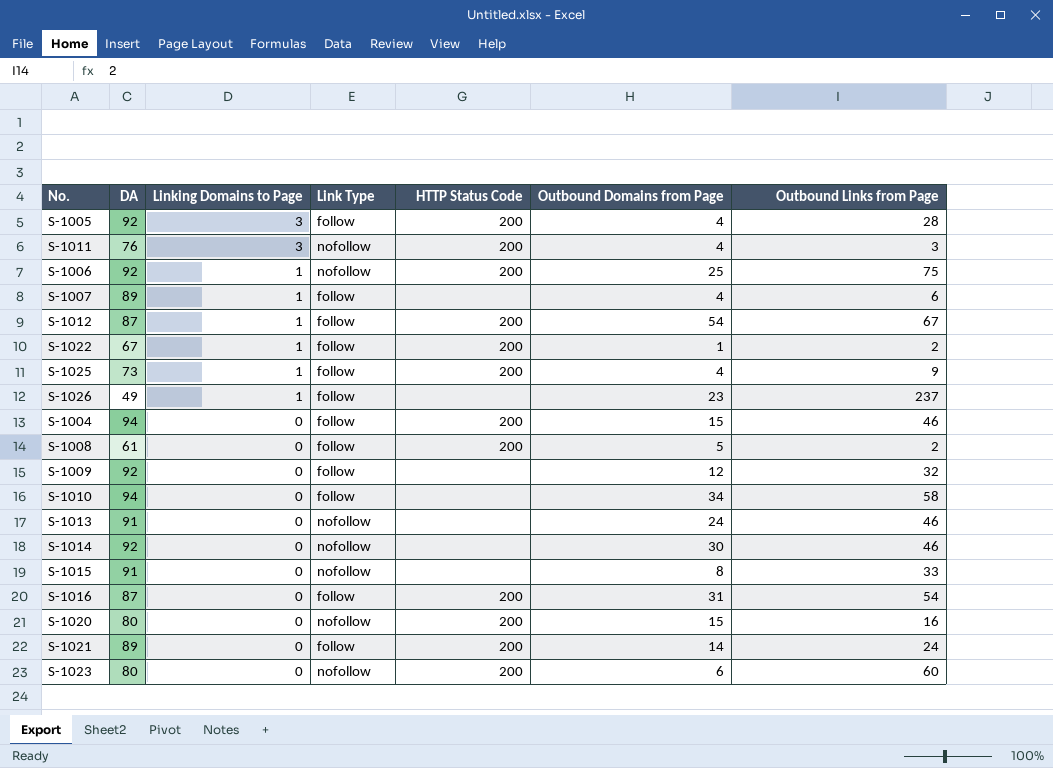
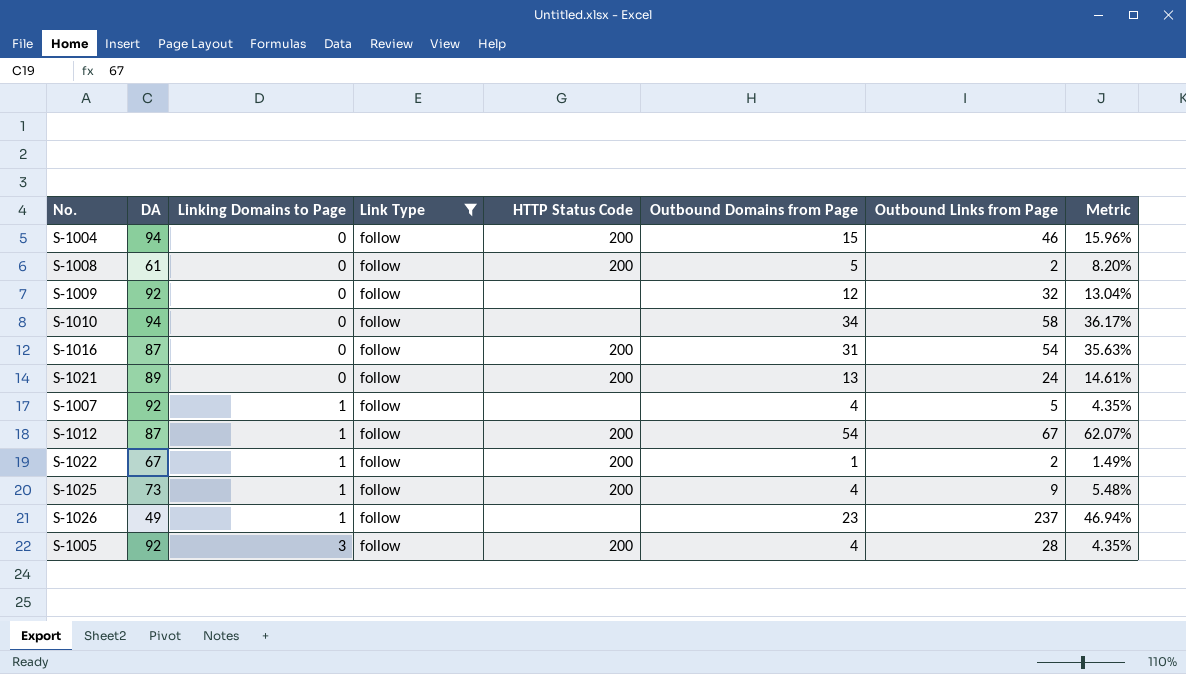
filter: none -> Link Type = follow
row order: Linking Domains to Page descending -> Linking Domains to Page ascending
column Metric | formula: none -> [Outbound Domains from Page] / [DA]
S-1021 | Outbound Domains from Page: 14 -> 13
S-1007 | DA: 89 -> 92
S-1007 | Outbound Links from Page: 6 -> 5

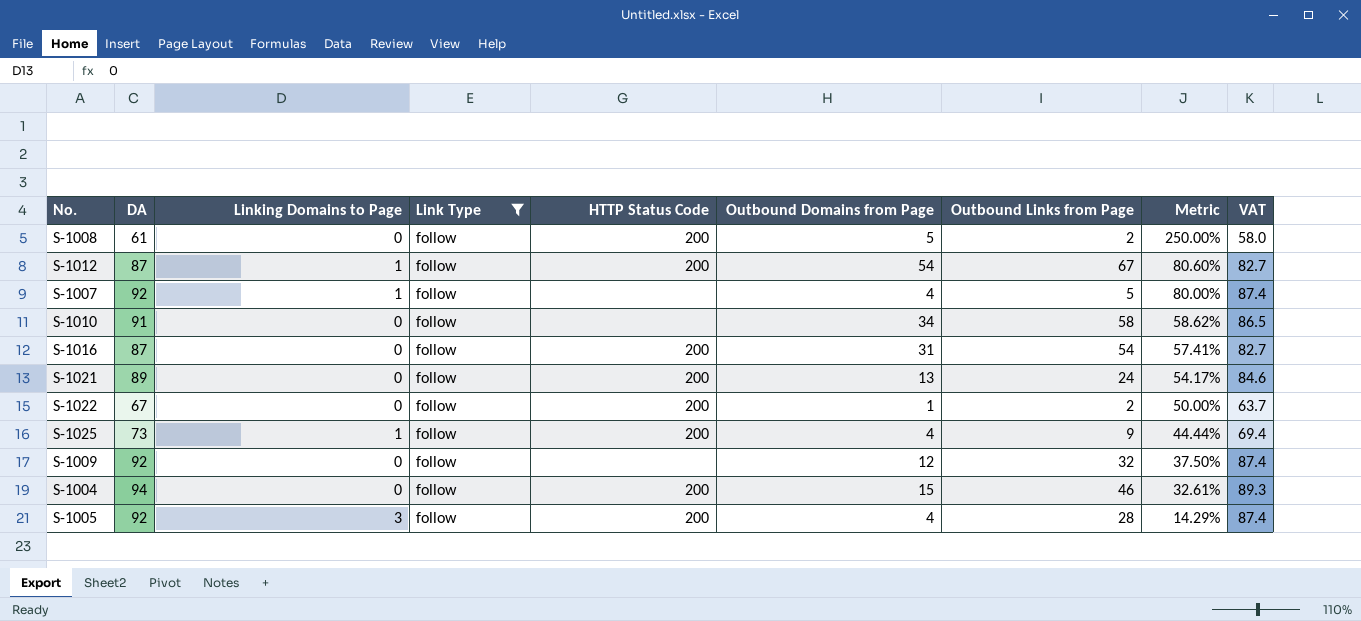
row order: Linking Domains to Page ascending -> Metric descending
column Metric | formula: [Outbound Domains from Page] / [DA] -> [Outbound Domains from Page] / [Outbound Links from Page]
column VAT | formula: none -> [DA] * 0.95
row S-1026: 49 | 1 | follow | none | 23 | 237 | 46.94% -> none
S-1010 | DA: 94 -> 91
S-1022 | Linking Domains to Page: 1 -> 0

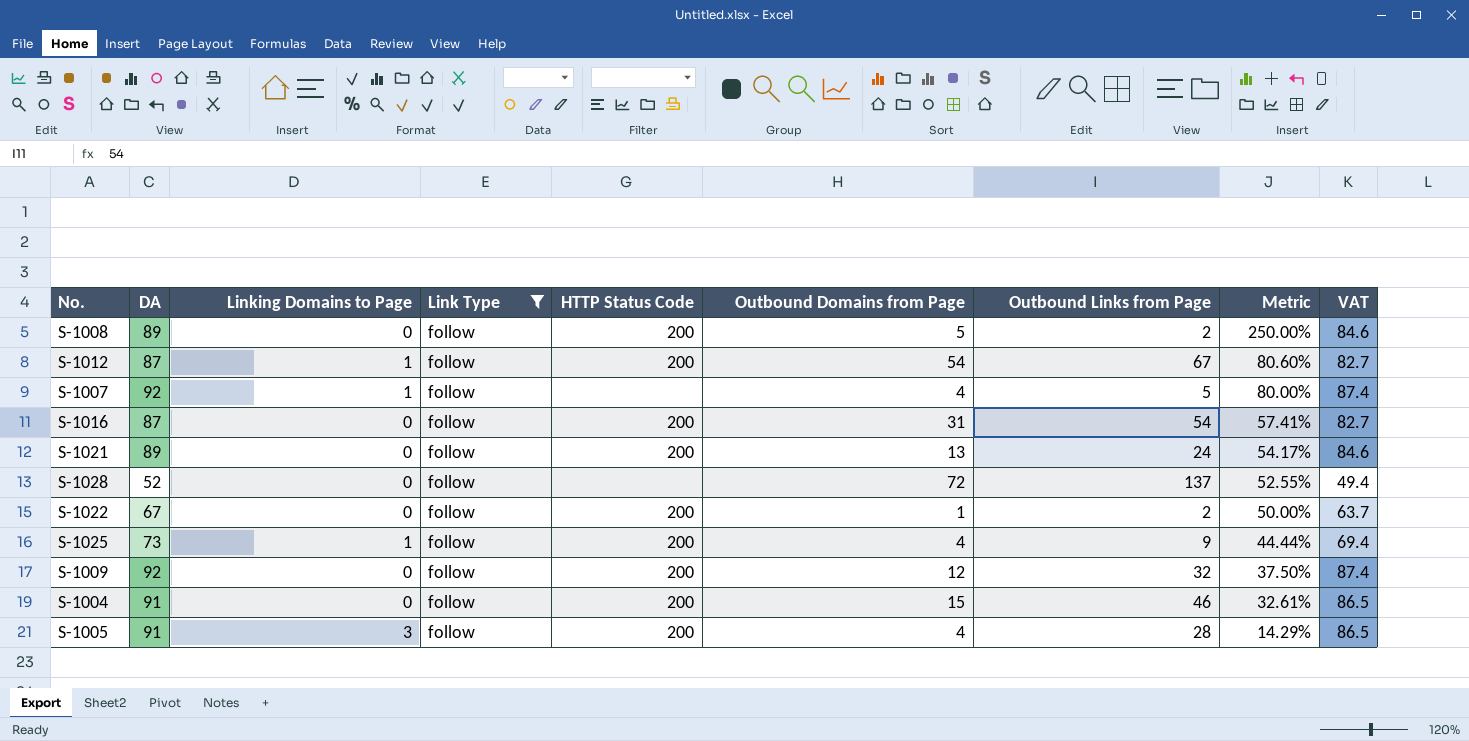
row S-1010: 91 | 0 | follow | none | 34 | 58 | 58.62% | 86.5 -> none
S-1008 | DA: 61 -> 89
S-1008 | VAT: 58.0 -> 84.6
row S-1028: none -> 52 | 0 | follow | none | 72 | 137 | 52.55% | 49.4
S-1009 | HTTP Status Code: none -> 200
S-1004 | DA: 94 -> 91
S-1004 | VAT: 89.3 -> 86.5
S-1005 | DA: 92 -> 91
S-1005 | VAT: 87.4 -> 86.5

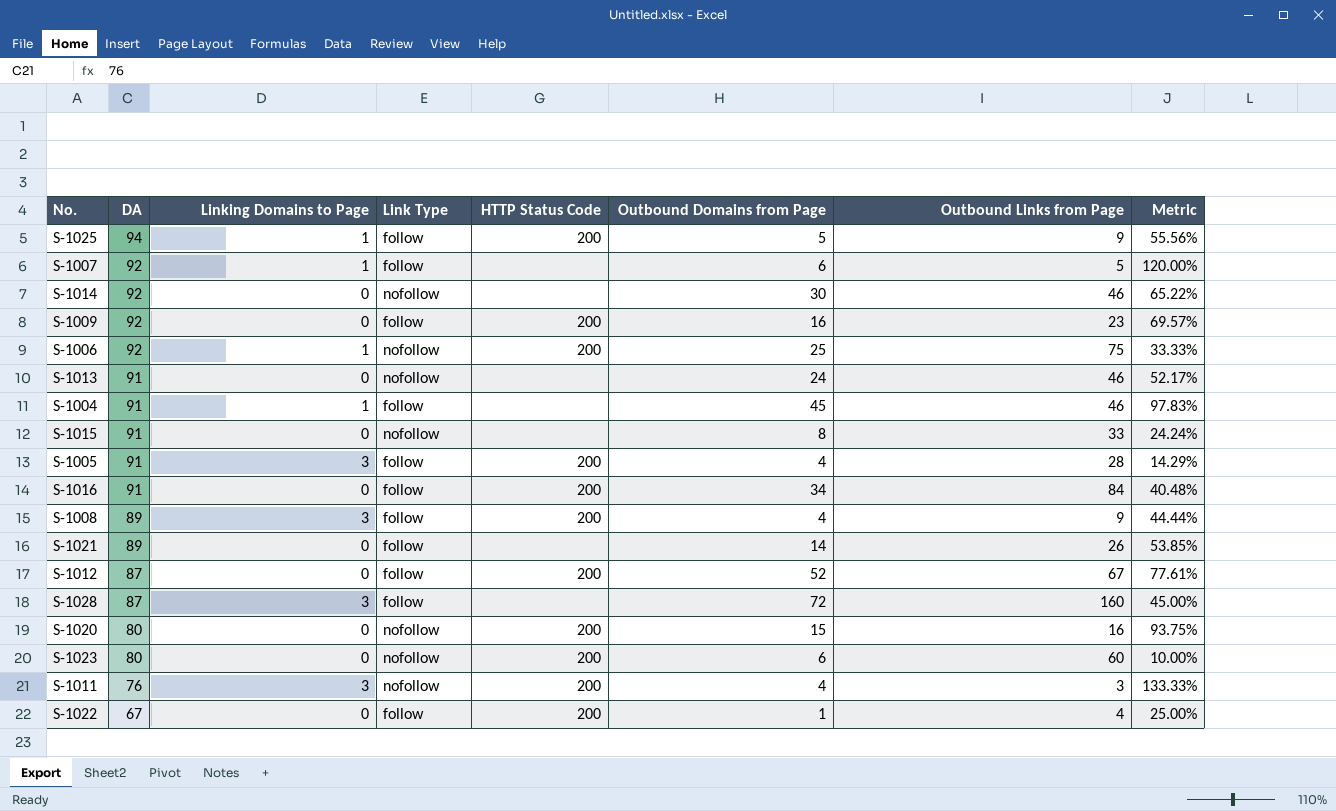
filter: Link Type = follow -> none
row order: Metric descending -> DA descending
column VAT | formula: [DA] * 0.95 -> none
S-1025 | DA: 73 -> 94
S-1025 | Outbound Domains from Page: 4 -> 5
S-1025 | Metric: 44.44% -> 55.56%
S-1007 | Outbound Domains from Page: 4 -> 6
S-1007 | Metric: 80.00% -> 120.00%
S-1009 | Outbound Domains from Page: 12 -> 16
S-1009 | Outbound Links from Page: 32 -> 23
S-1009 | Metric: 37.50% -> 69.57%
S-1004 | Linking Domains to Page: 0 -> 1
S-1004 | HTTP Status Code: 200 -> none
S-1004 | Outbound Domains from Page: 15 -> 45
S-1004 | Metric: 32.61% -> 97.83%
S-1016 | DA: 87 -> 91
S-1016 | Outbound Domains from Page: 31 -> 34
S-1016 | Outbound Links from Page: 54 -> 84
S-1016 | Metric: 57.41% -> 40.48%
S-1008 | Linking Domains to Page: 0 -> 3
S-1008 | Outbound Domains from Page: 5 -> 4
S-1008 | Outbound Links from Page: 2 -> 9
S-1008 | Metric: 250.00% -> 44.44%
S-1021 | HTTP Status Code: 200 -> none
S-1021 | Outbound Domains from Page: 13 -> 14
S-1021 | Outbound Links from Page: 24 -> 26
S-1021 | Metric: 54.17% -> 53.85%
S-1012 | Linking Domains to Page: 1 -> 0
S-1012 | Outbound Domains from Page: 54 -> 52
S-1012 | Metric: 80.60% -> 77.61%
S-1028 | DA: 52 -> 87
S-1028 | Linking Domains to Page: 0 -> 3
S-1028 | Outbound Links from Page: 137 -> 160
S-1028 | Metric: 52.55% -> 45.00%
S-1022 | Outbound Links from Page: 2 -> 4
S-1022 | Metric: 50.00% -> 25.00%

